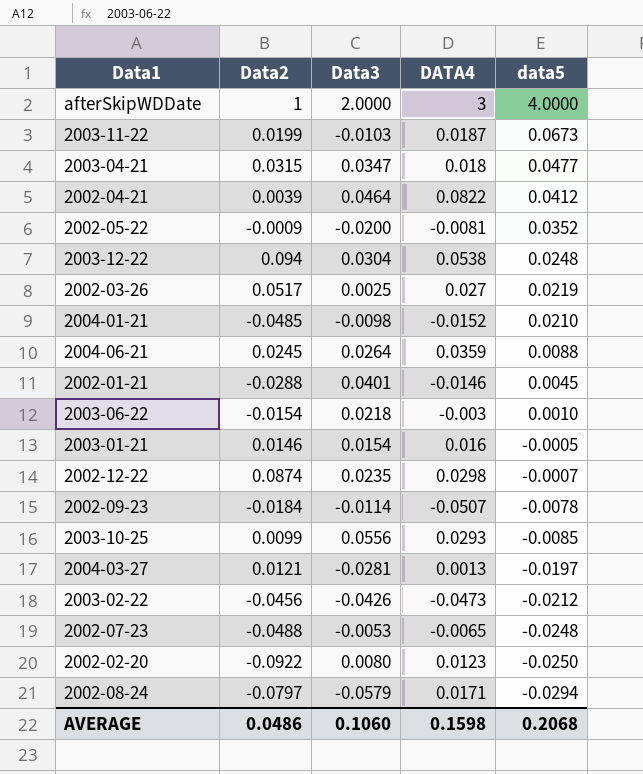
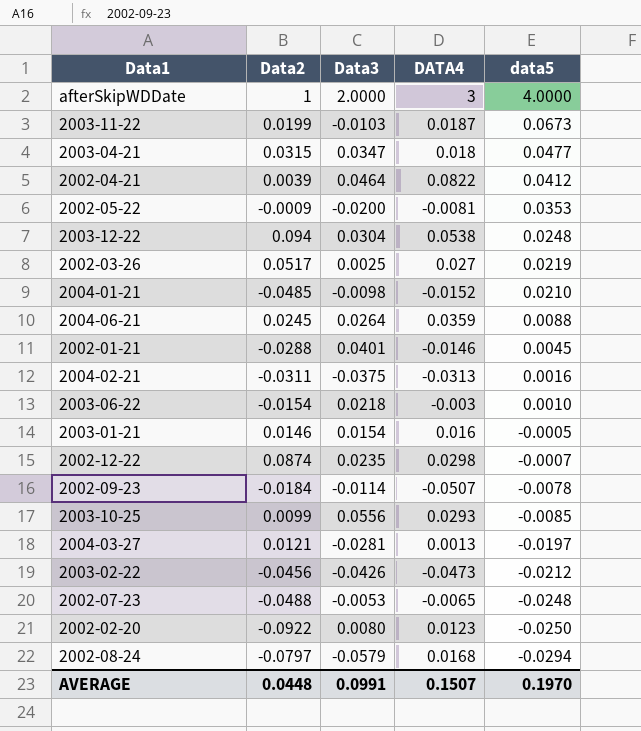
2002-05-22 | data5: 0.0352 -> 0.0353
row 2004-02-21: none -> -0.0311 | -0.0375 | -0.0313 | 0.0016
2002-08-24 | DATA4: 0.0171 -> 0.0168
AVERAGE | Data2: 0.0486 -> 0.0448
AVERAGE | Data3: 0.1060 -> 0.0991
AVERAGE | DATA4: 0.1598 -> 0.1507
AVERAGE | data5: 0.2068 -> 0.1970

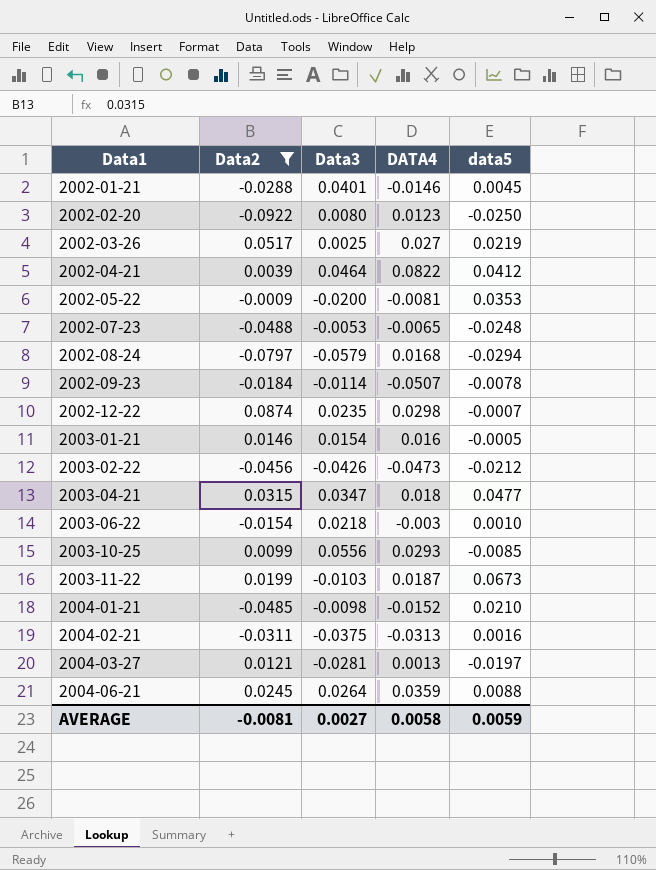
filter: none -> Data2 <= 0.0874
row order: data5 descending -> Data1 ascending
AVERAGE | Data2: 0.0448 -> -0.0081
AVERAGE | Data3: 0.0991 -> 0.0027
AVERAGE | DATA4: 0.1507 -> 0.0058
AVERAGE | data5: 0.1970 -> 0.0059

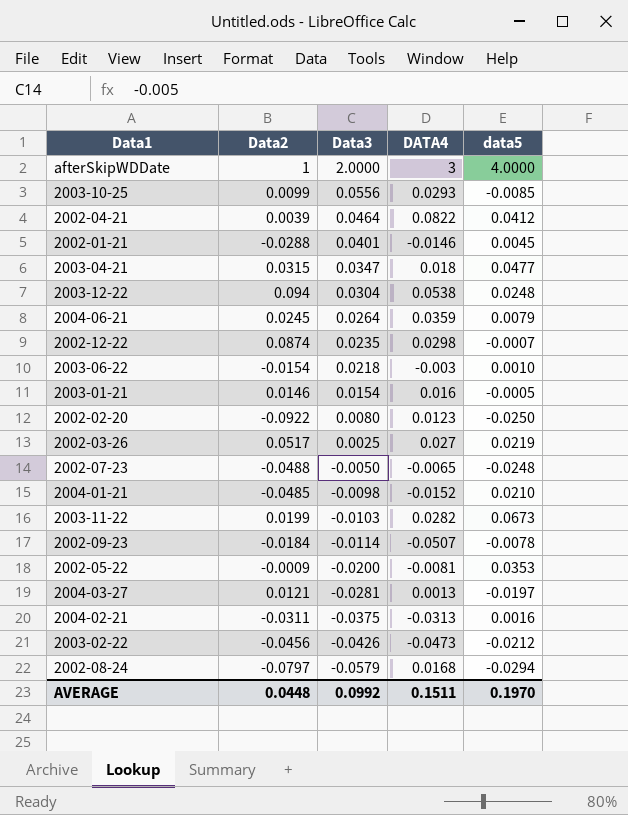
filter: Data2 <= 0.0874 -> none
row order: Data1 ascending -> Data3 descending
2004-06-21 | data5: 0.0088 -> 0.0079
2002-07-23 | Data3: -0.0053 -> -0.0050
2003-11-22 | DATA4: 0.0187 -> 0.0282
AVERAGE | Data2: -0.0081 -> 0.0448
AVERAGE | Data3: 0.0027 -> 0.0992
AVERAGE | DATA4: 0.0058 -> 0.1511
AVERAGE | data5: 0.0059 -> 0.1970

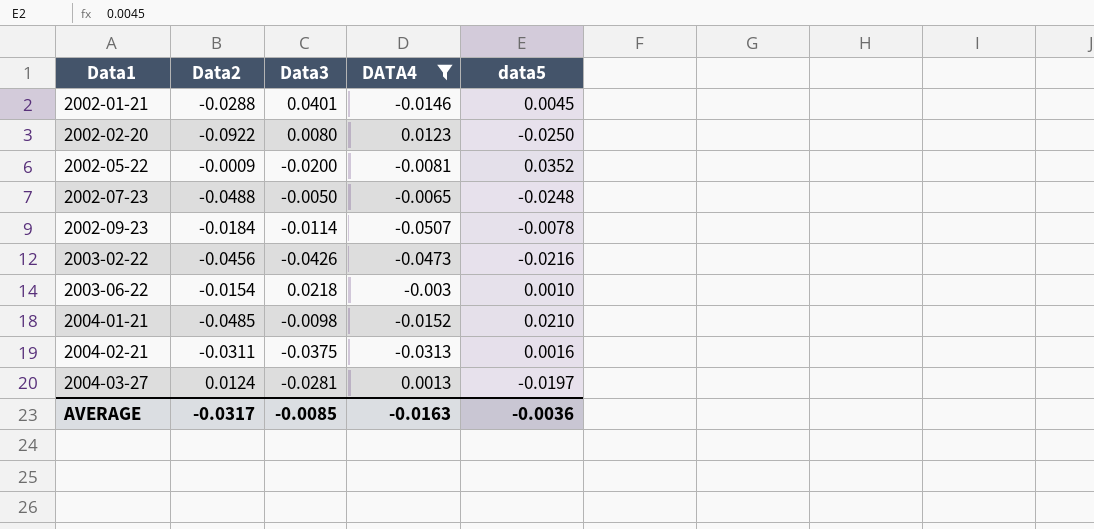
filter: none -> DATA4 <= 0.0123
row order: Data3 descending -> Data1 ascending
2002-05-22 | data5: 0.0353 -> 0.0352
2003-02-22 | data5: -0.0212 -> -0.0216
2004-03-27 | Data2: 0.0121 -> 0.0124
AVERAGE | Data2: 0.0448 -> -0.0317
AVERAGE | Data3: 0.0992 -> -0.0085
AVERAGE | DATA4: 0.1511 -> -0.0163
AVERAGE | data5: 0.1970 -> -0.0036

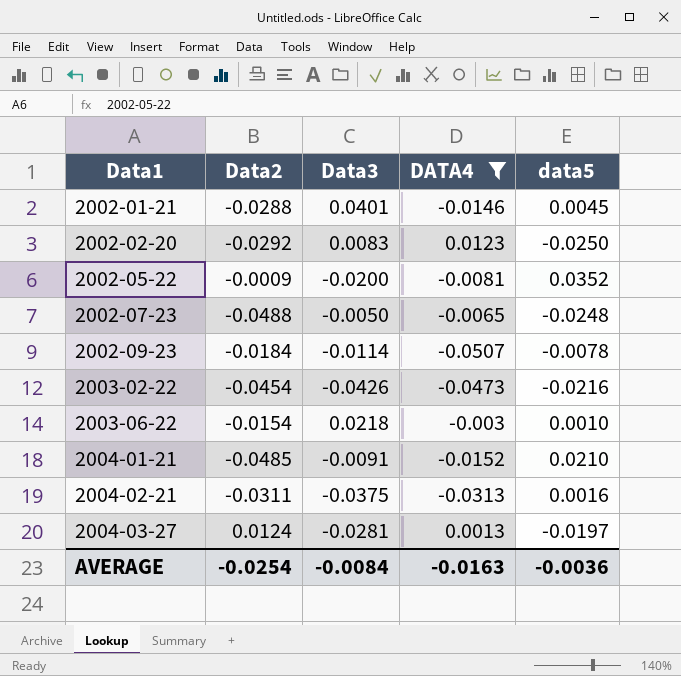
2002-02-20 | Data2: -0.0922 -> -0.0292
2002-02-20 | Data3: 0.0080 -> 0.0083
2003-02-22 | Data2: -0.0456 -> -0.0454
2004-01-21 | Data3: -0.0098 -> -0.0091
AVERAGE | Data2: -0.0317 -> -0.0254
AVERAGE | Data3: -0.0085 -> -0.0084

